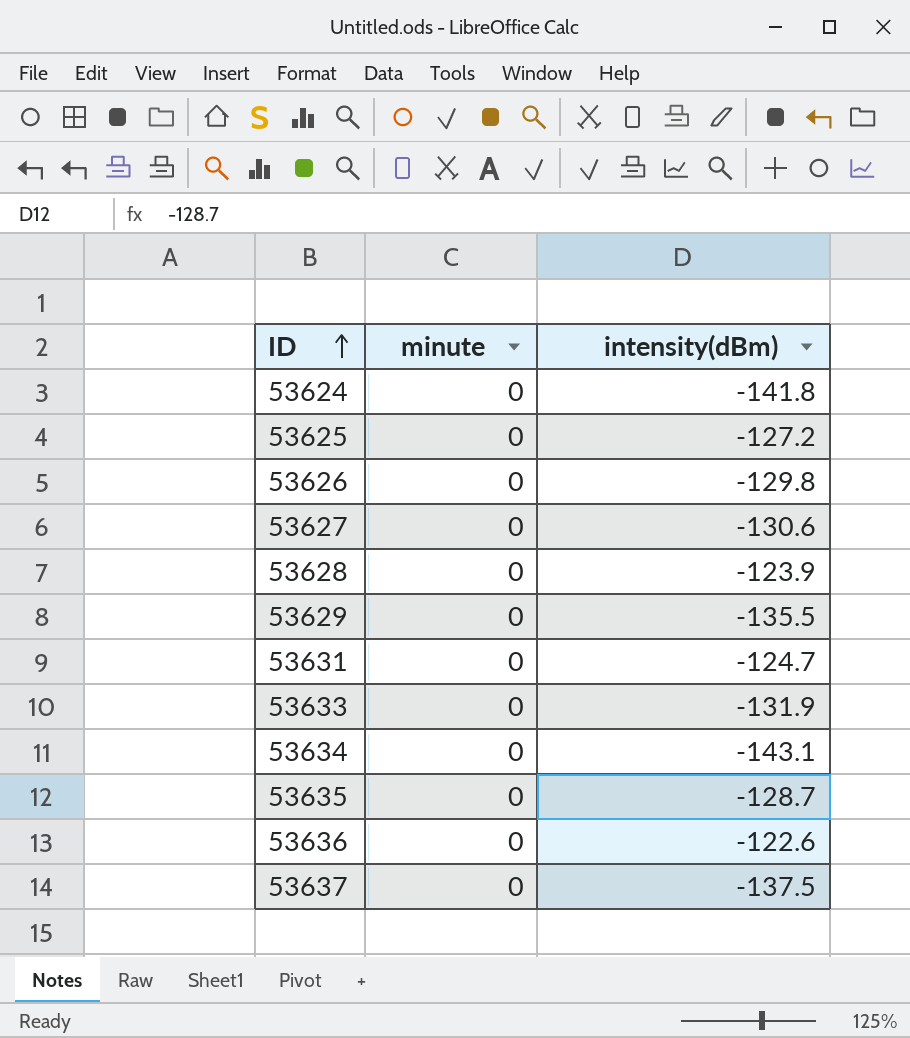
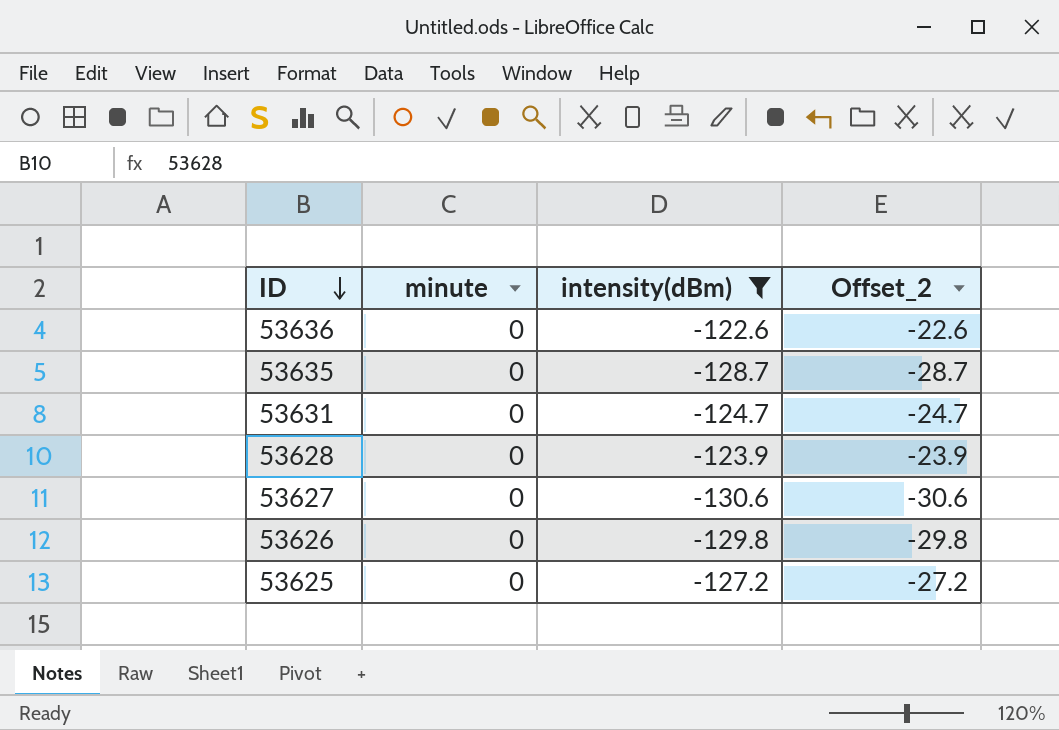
filter: none -> intensity(dBm) >= -130.6
row order: ID ascending -> ID descending
column Offset_2 | formula: none -> [intensity(dBm)] + 100

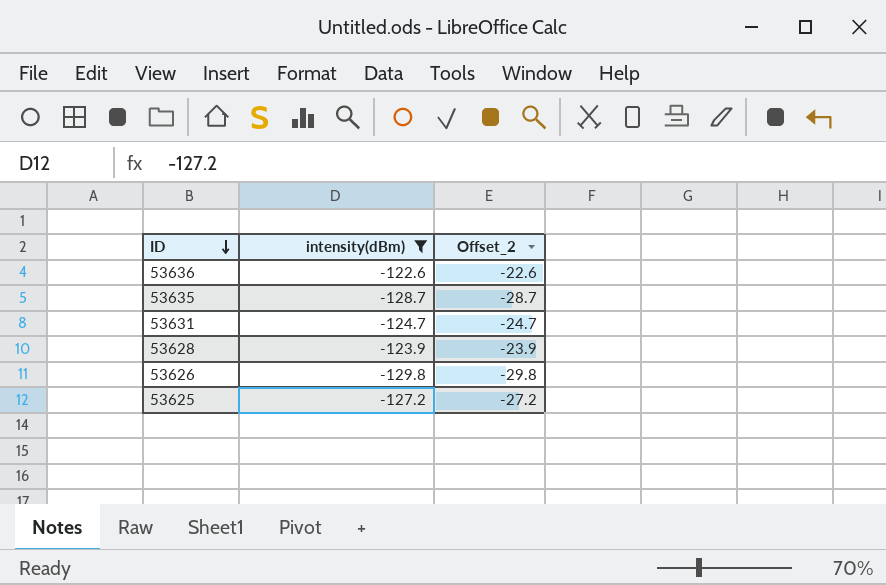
column minute | position: 2 -> none
row 53627: 0 | -130.6 | -30.6 -> none

